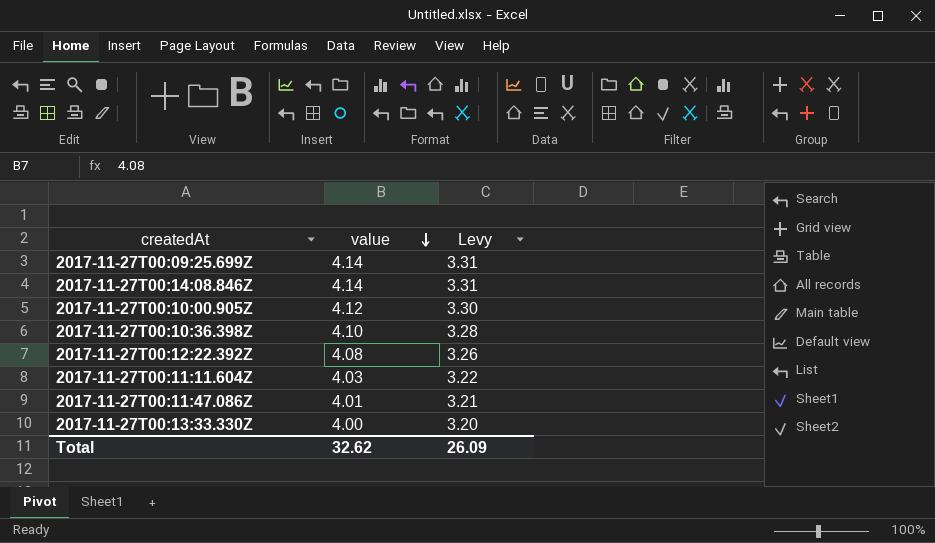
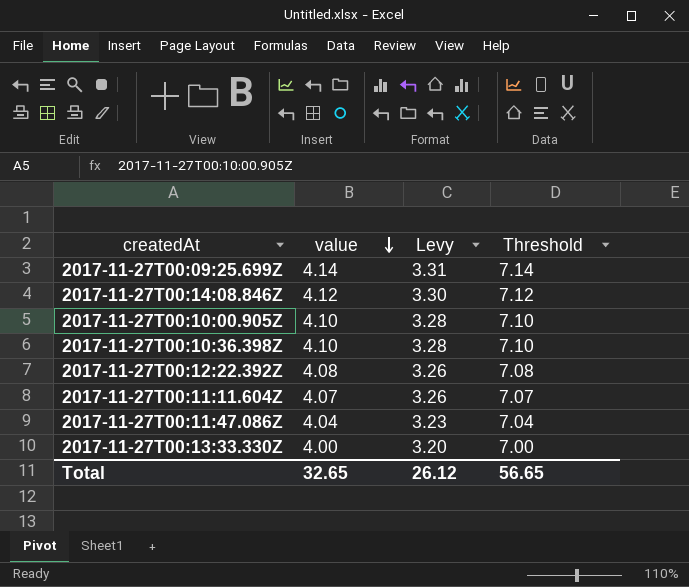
column Threshold | formula: none -> [value] + 3
2017-11-27T00:14:08.846Z | value: 4.14 -> 4.12
2017-11-27T00:14:08.846Z | Levy: 3.31 -> 3.30
2017-11-27T00:10:00.905Z | value: 4.12 -> 4.10
2017-11-27T00:10:00.905Z | Levy: 3.30 -> 3.28
2017-11-27T00:11:11.604Z | value: 4.03 -> 4.07
2017-11-27T00:11:11.604Z | Levy: 3.22 -> 3.26
2017-11-27T00:11:47.086Z | value: 4.01 -> 4.04
2017-11-27T00:11:47.086Z | Levy: 3.21 -> 3.23
Total | value: 32.62 -> 32.65
Total | Levy: 26.09 -> 26.12

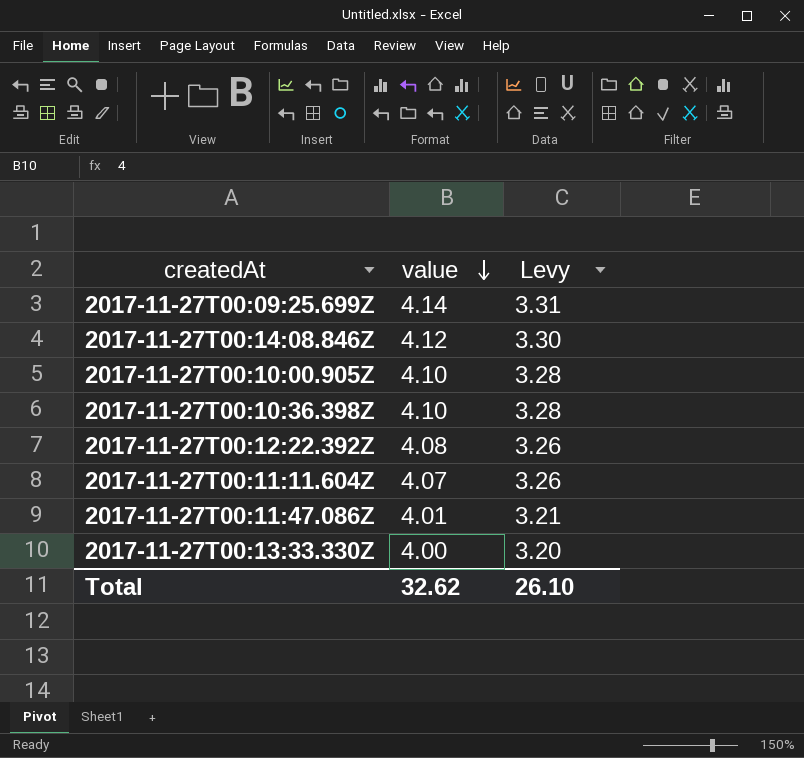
column Threshold | formula: [value] + 3 -> none
2017-11-27T00:11:47.086Z | value: 4.04 -> 4.01
2017-11-27T00:11:47.086Z | Levy: 3.23 -> 3.21
Total | value: 32.65 -> 32.62
Total | Levy: 26.12 -> 26.10

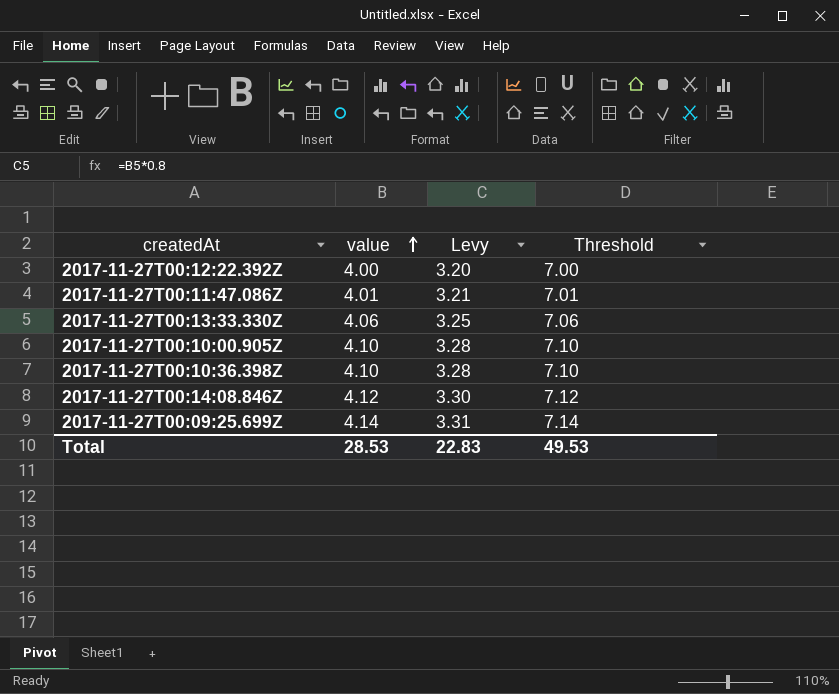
row order: value descending -> value ascending
column Threshold | formula: none -> [value] + 3
row 2017-11-27T00:11:11.604Z: 4.07 | 3.26 -> none
2017-11-27T00:12:22.392Z | value: 4.08 -> 4.00
2017-11-27T00:12:22.392Z | Levy: 3.26 -> 3.20
2017-11-27T00:13:33.330Z | value: 4.00 -> 4.06
2017-11-27T00:13:33.330Z | Levy: 3.20 -> 3.25
Total | value: 32.62 -> 28.53
Total | Levy: 26.10 -> 22.83

